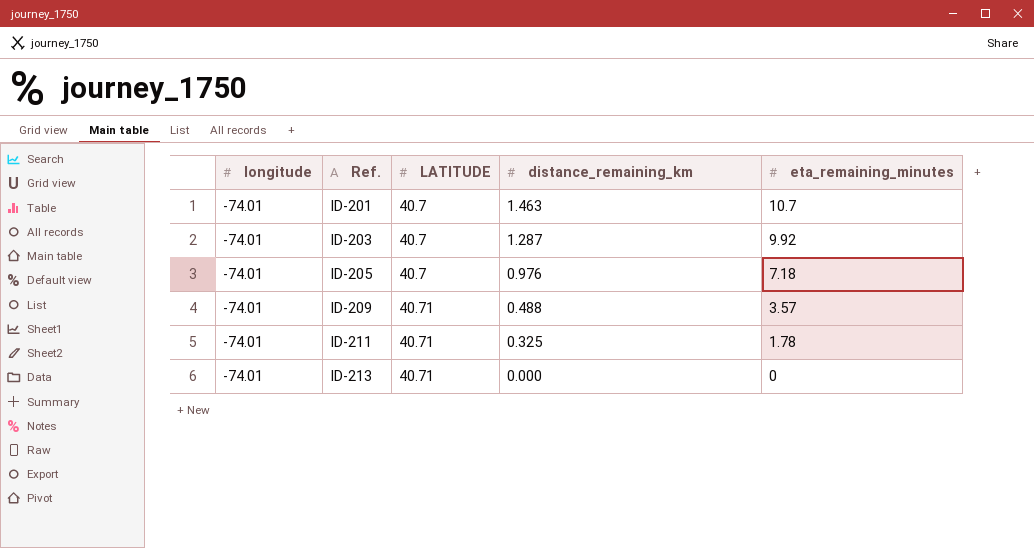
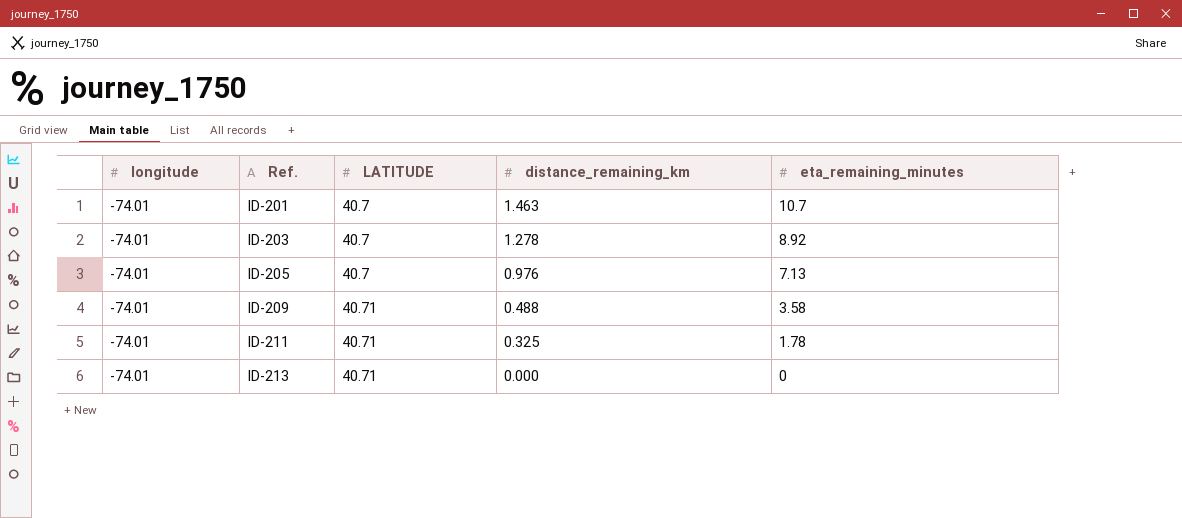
ID-203 | distance_remaining_km: 1.287 -> 1.278
ID-203 | eta_remaining_minutes: 9.92 -> 8.92
ID-205 | eta_remaining_minutes: 7.18 -> 7.13
ID-209 | eta_remaining_minutes: 3.57 -> 3.58

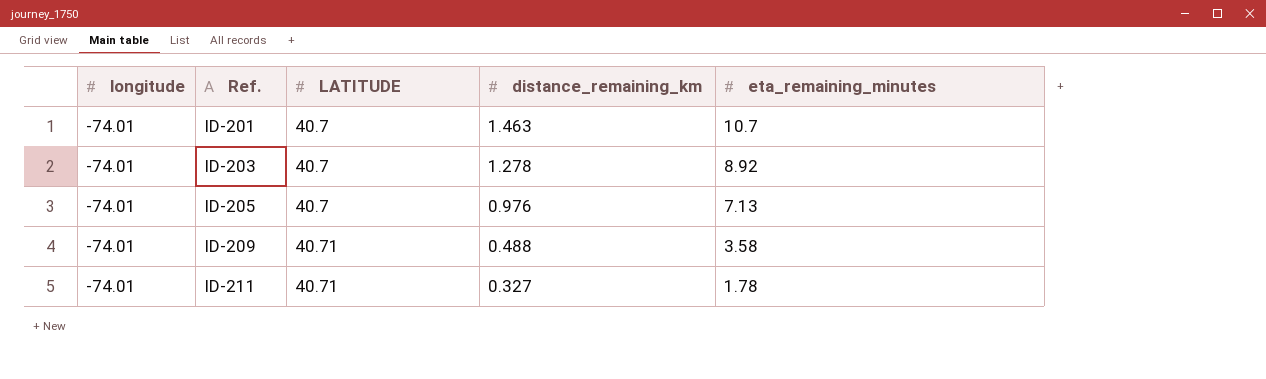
row ID-213: -74.01 | 40.71 | 0.000 | 0 -> none
ID-211 | distance_remaining_km: 0.325 -> 0.327

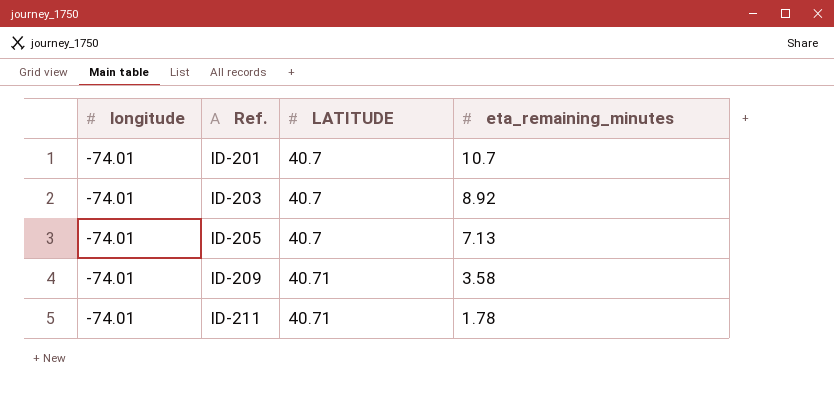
column distance_remaining_km | position: 4 -> none

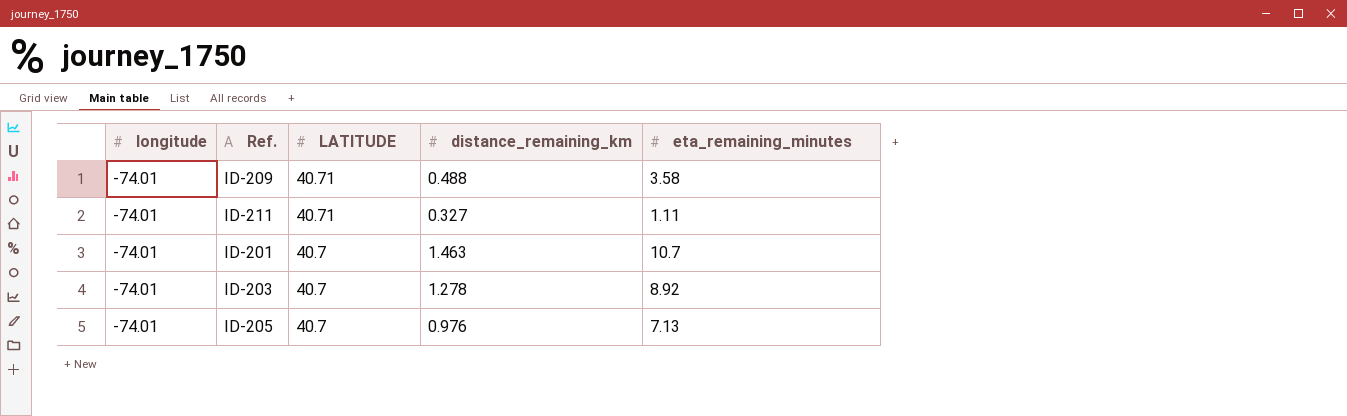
row order: Ref. ascending -> LATITUDE descending
column distance_remaining_km | position: none -> 4
ID-211 | eta_remaining_minutes: 1.78 -> 1.11

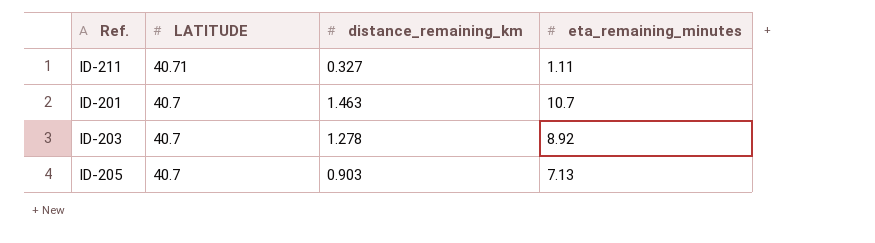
column longitude | position: 1 -> none
row ID-209: -74.01 | 40.71 | 0.488 | 3.58 -> none
ID-205 | distance_remaining_km: 0.976 -> 0.903

